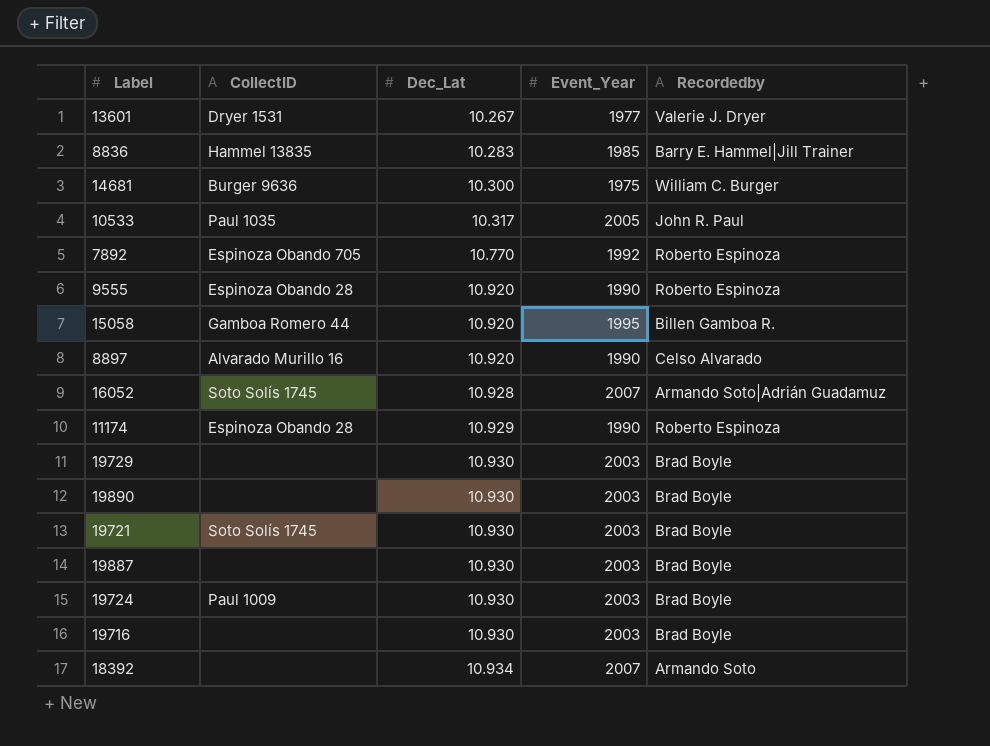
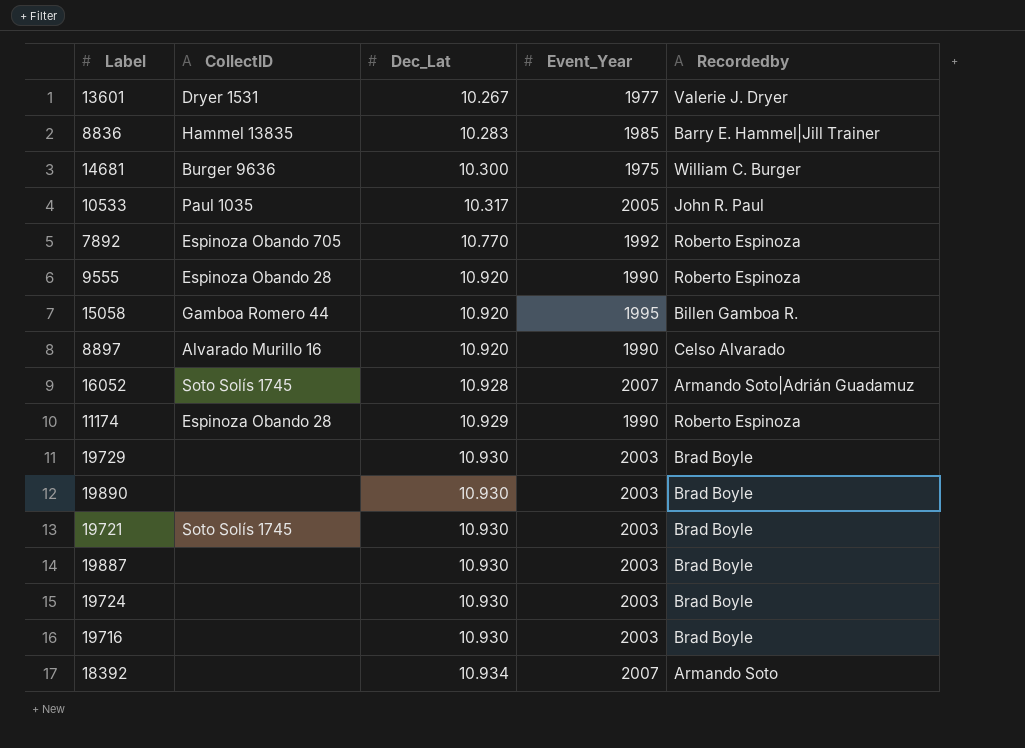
19724 | CollectID: Paul 1009 -> none

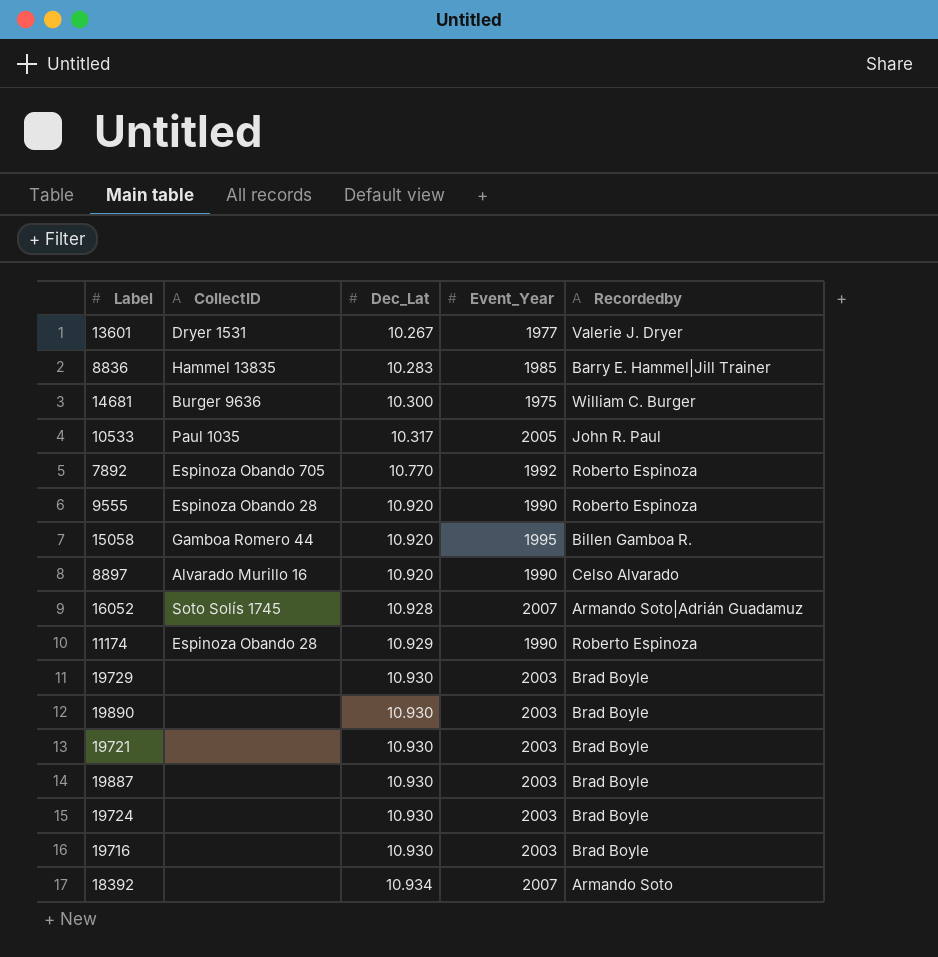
19721 | CollectID: Soto Solís 1745 -> none

